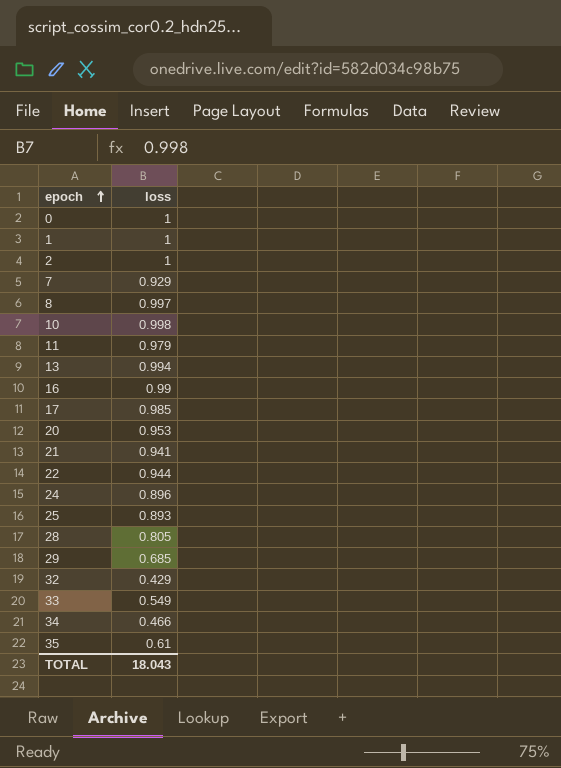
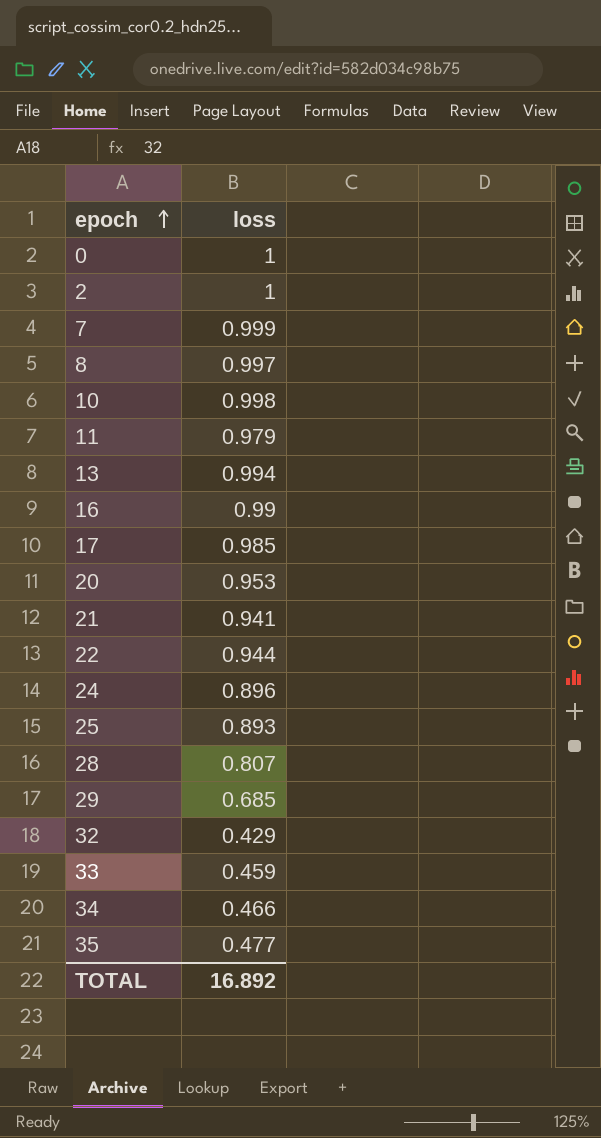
row 1: 1 -> none
7 | loss: 0.929 -> 0.999
28 | loss: 0.805 -> 0.807
33 | loss: 0.549 -> 0.459
35 | loss: 0.61 -> 0.477
TOTAL | loss: 18.043 -> 16.892

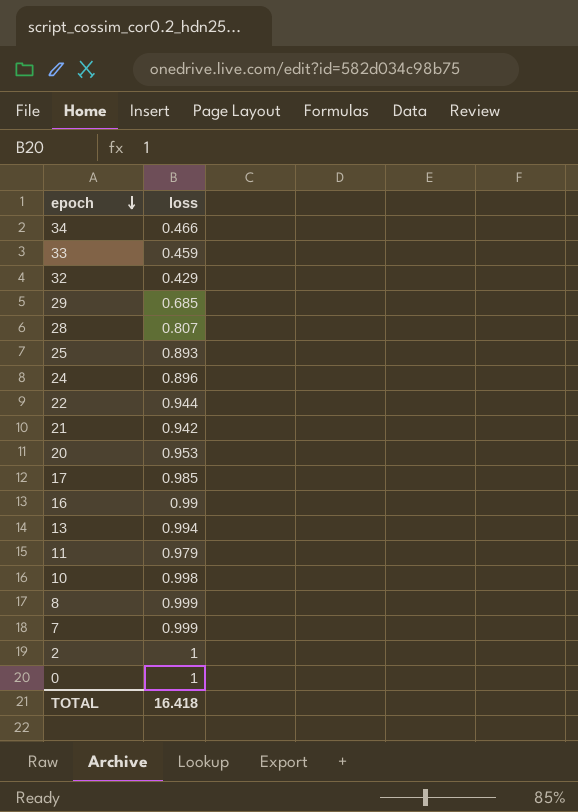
row order: epoch ascending -> epoch descending
row 35: 0.477 -> none
21 | loss: 0.941 -> 0.942
8 | loss: 0.997 -> 0.999
TOTAL | loss: 16.892 -> 16.418

